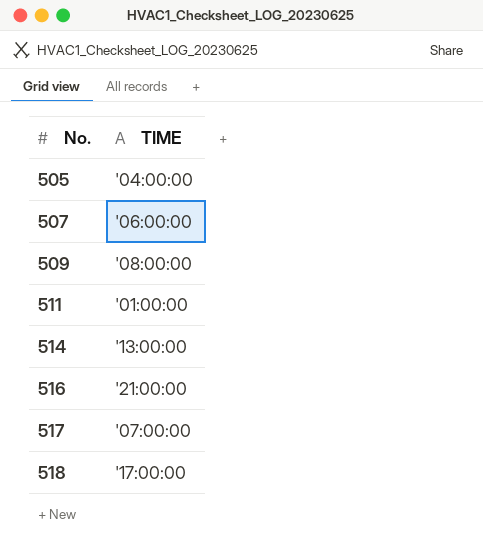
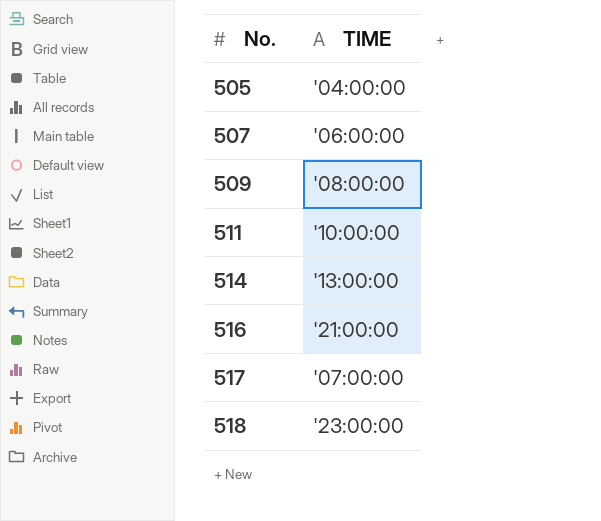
511 | TIME: '01:00:00 -> '10:00:00
518 | TIME: '17:00:00 -> '23:00:00

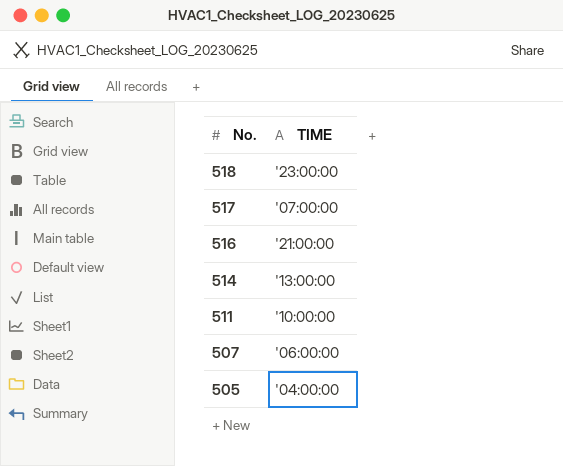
row order: No. ascending -> No. descending
row 509: '08:00:00 -> none

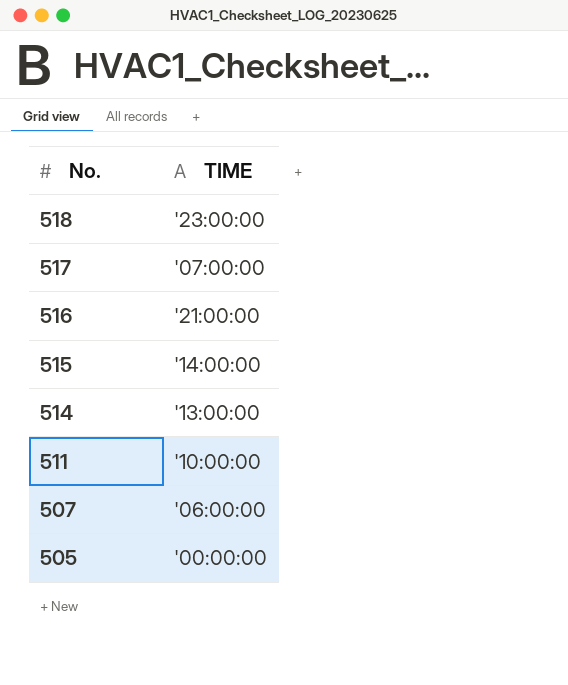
row 515: none -> '14:00:00
505 | TIME: '04:00:00 -> '00:00:00

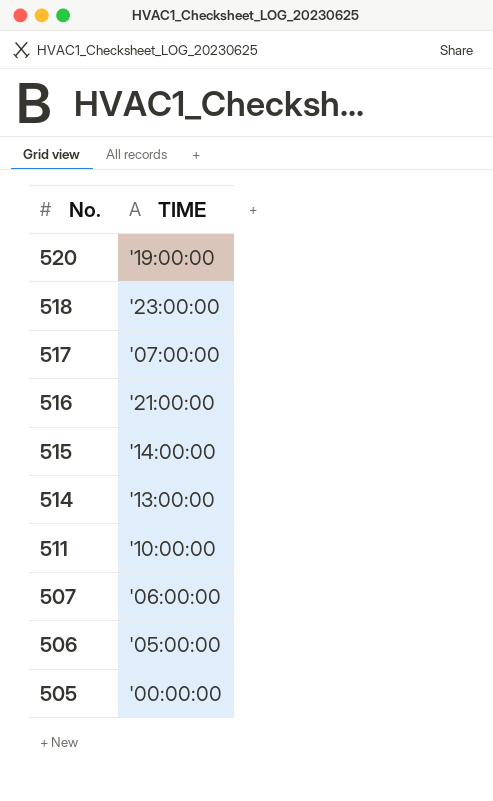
row 520: none -> '19:00:00
row 506: none -> '05:00:00

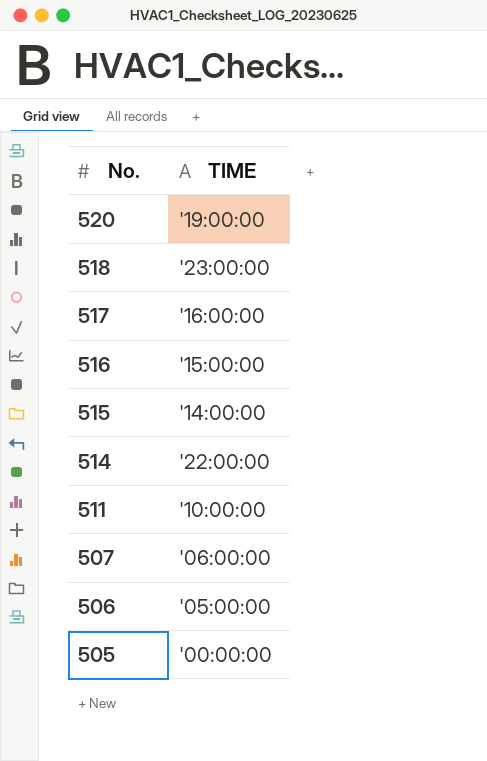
517 | TIME: '07:00:00 -> '16:00:00
516 | TIME: '21:00:00 -> '15:00:00
514 | TIME: '13:00:00 -> '22:00:00

